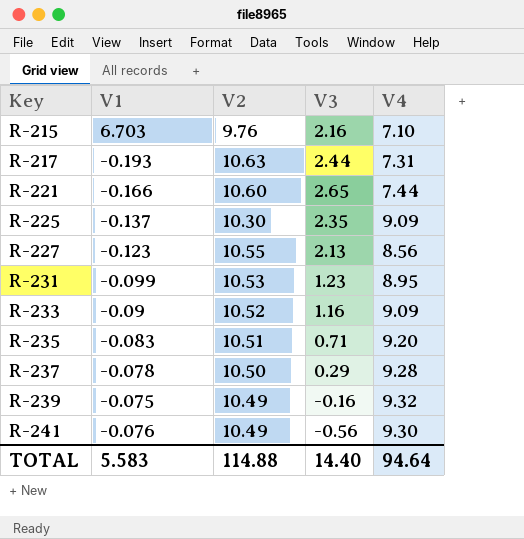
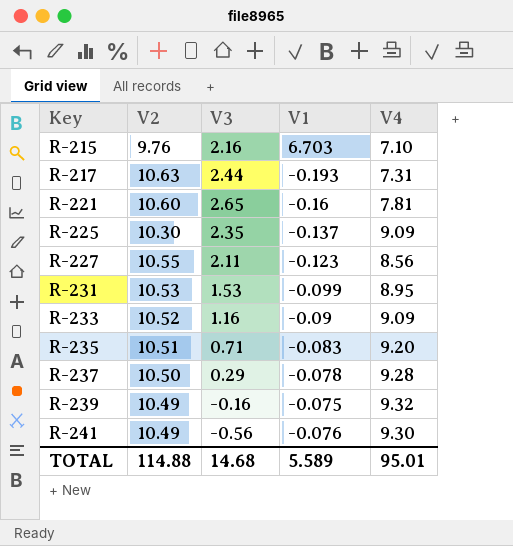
column V1 | position: 2 -> 4
R-221 | V1: -0.166 -> -0.16
R-221 | V4: 7.44 -> 7.81
R-227 | V3: 2.13 -> 2.11
R-231 | V3: 1.23 -> 1.53
TOTAL | V3: 14.40 -> 14.68
TOTAL | V1: 5.583 -> 5.589
TOTAL | V4: 94.64 -> 95.01

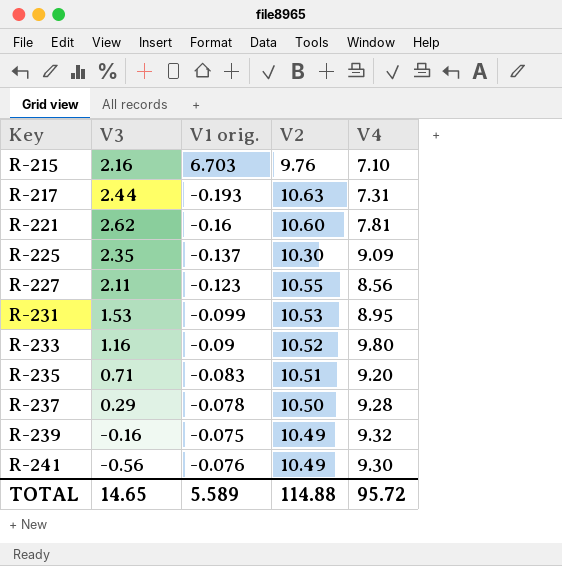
column name: V1 -> V1 orig.
column V2 | position: 2 -> 4
R-221 | V3: 2.65 -> 2.62
R-233 | V4: 9.09 -> 9.80
TOTAL | V3: 14.68 -> 14.65
TOTAL | V4: 95.01 -> 95.72

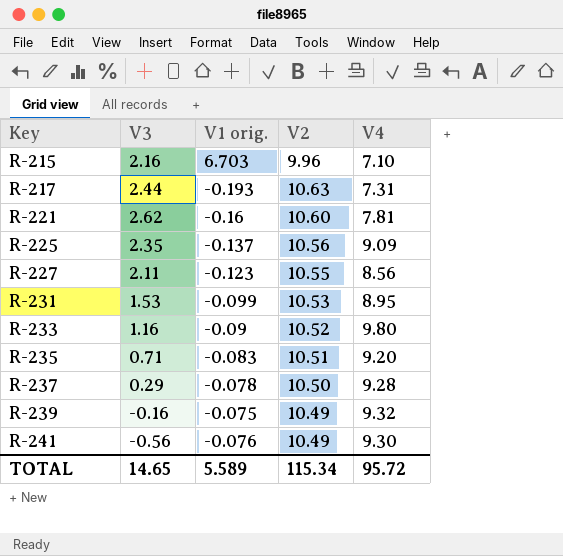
R-215 | V2: 9.76 -> 9.96
R-225 | V2: 10.30 -> 10.56
TOTAL | V2: 114.88 -> 115.34

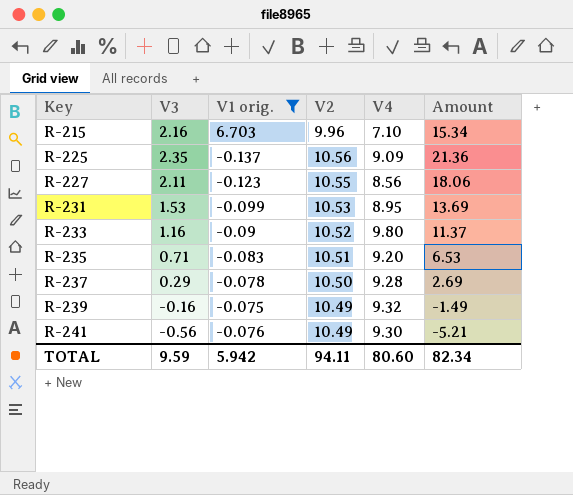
filter: none -> V1 orig. >= -0.137
column Amount | formula: none -> [V3] * [V4]
TOTAL | V3: 14.65 -> 9.59
TOTAL | V1 orig.: 5.589 -> 5.942
TOTAL | V2: 115.34 -> 94.11
TOTAL | V4: 95.72 -> 80.60

